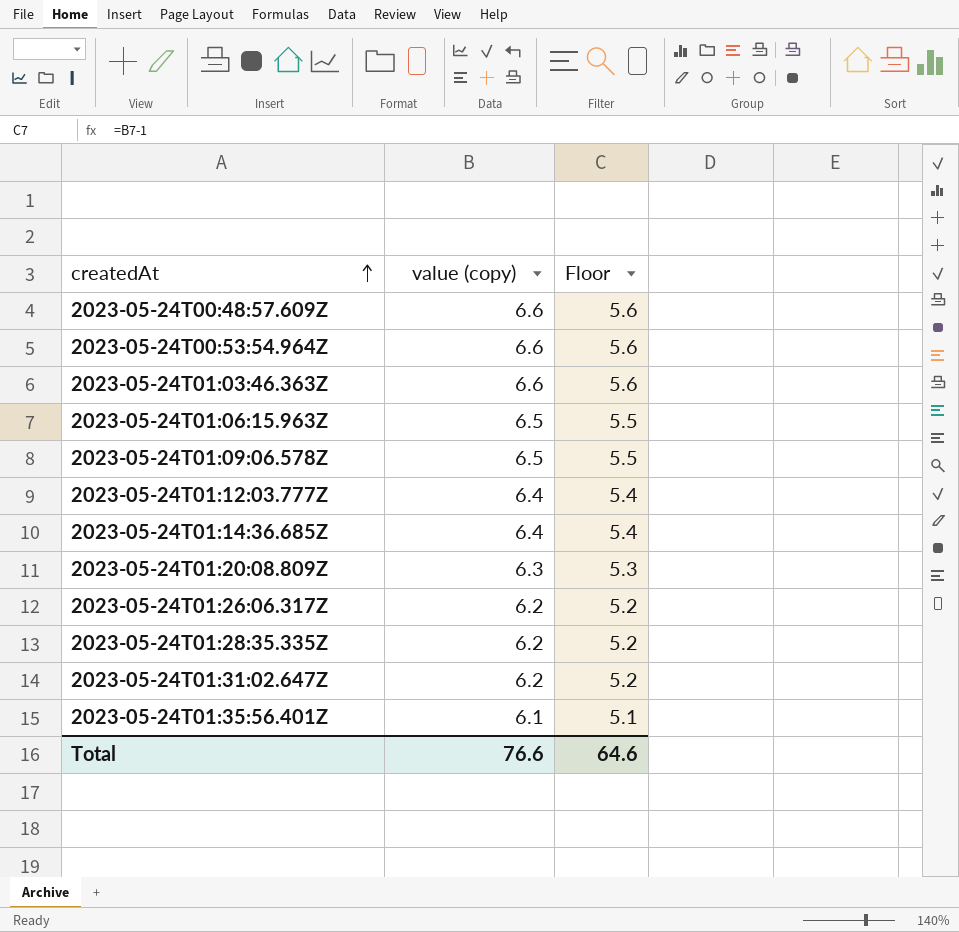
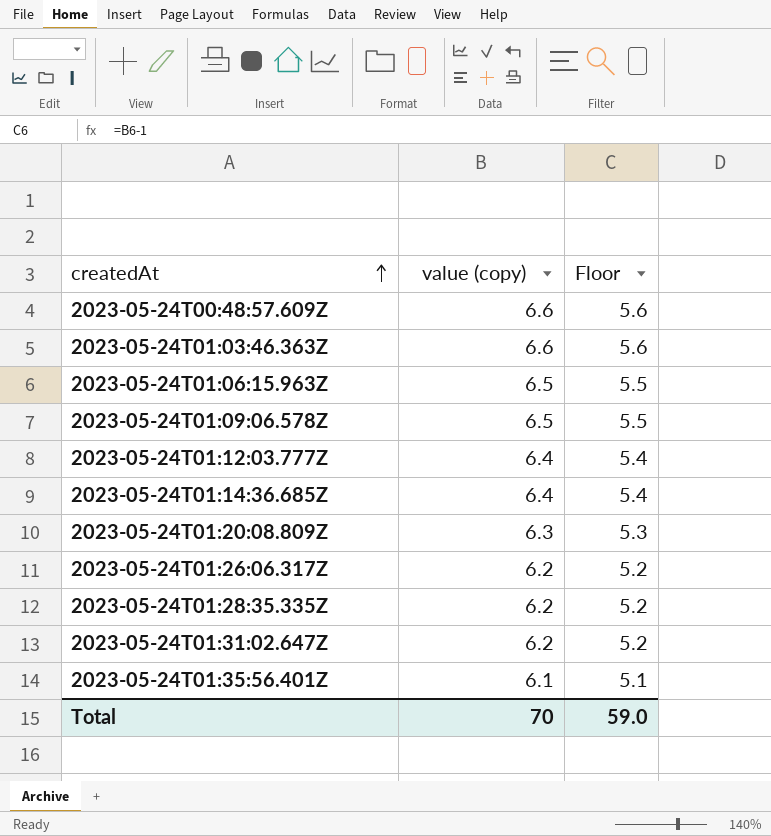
row 2023-05-24T00:53:54.964Z: 6.6 | 5.6 -> none
Total | value (copy): 76.6 -> 70
Total | Floor: 64.6 -> 59.0

